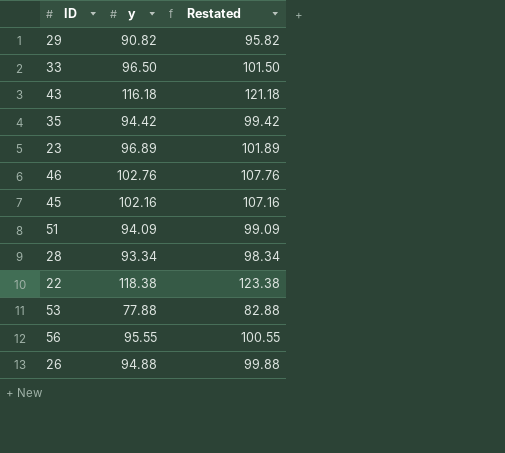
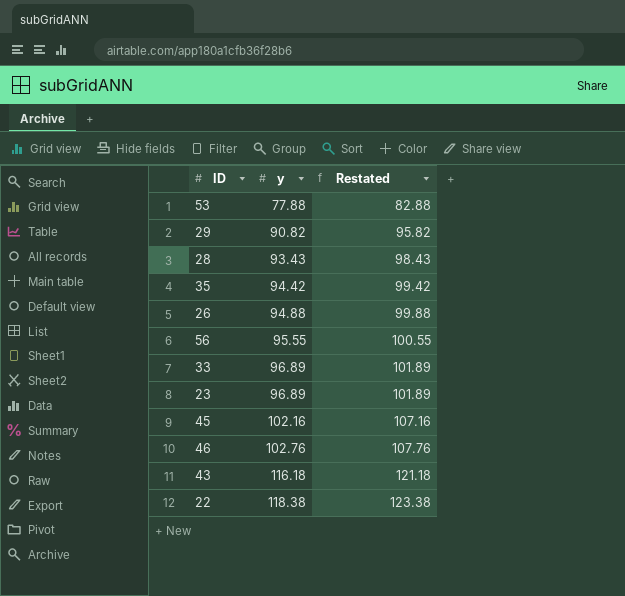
row order: none -> y ascending
row 51: 94.09 | 99.09 -> none
28 | y: 93.34 -> 93.43
28 | Restated: 98.34 -> 98.43
33 | y: 96.50 -> 96.89
33 | Restated: 101.50 -> 101.89

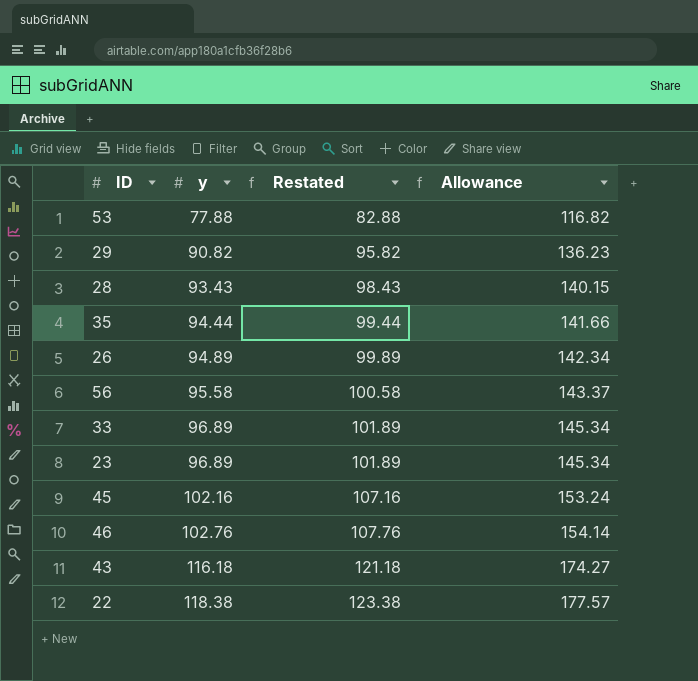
column Allowance | formula: none -> [y] * 1.5
35 | y: 94.42 -> 94.44
35 | Restated: 99.42 -> 99.44
26 | y: 94.88 -> 94.89
26 | Restated: 99.88 -> 99.89
56 | y: 95.55 -> 95.58
56 | Restated: 100.55 -> 100.58

